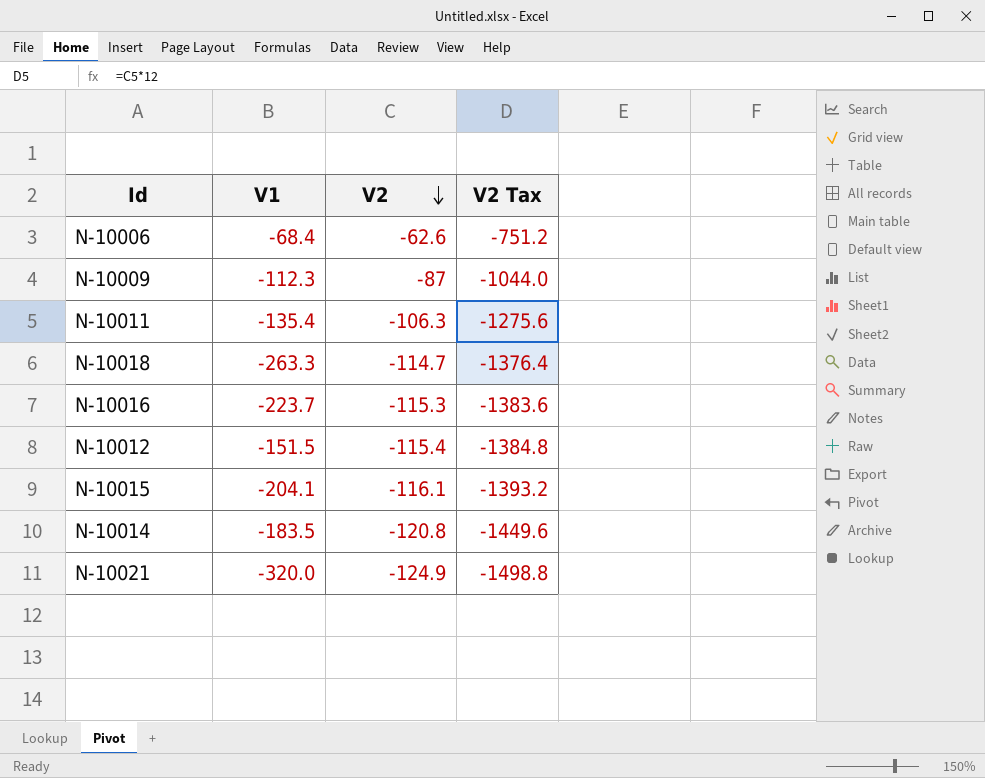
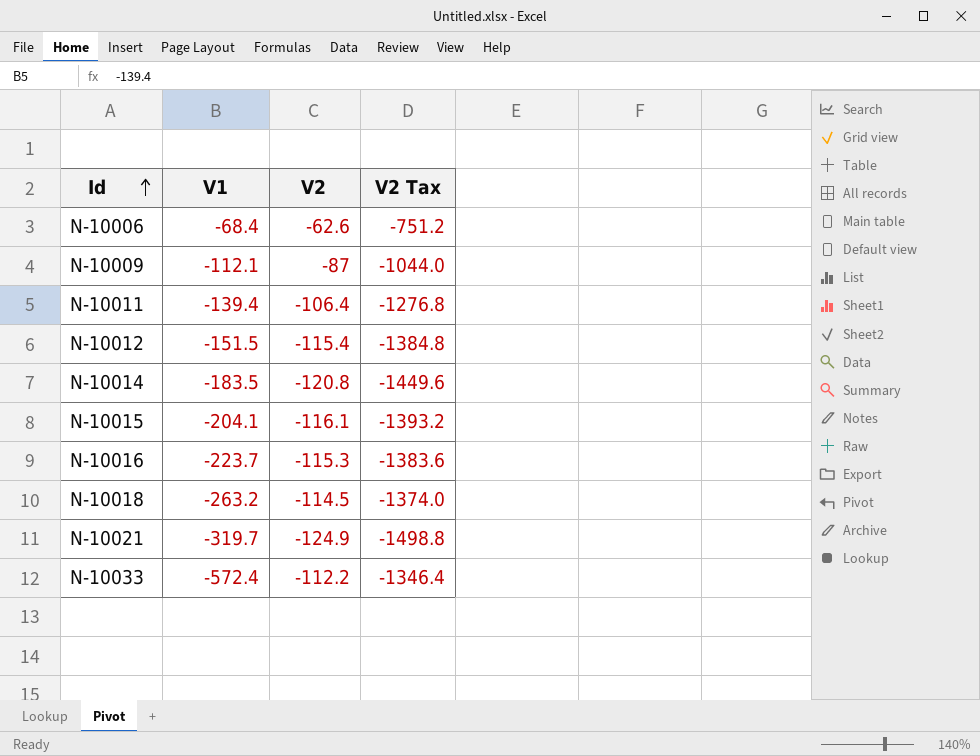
row order: V2 descending -> Id ascending
N-10009 | V1: -112.3 -> -112.1
N-10011 | V1: -135.4 -> -139.4
N-10011 | V2: -106.3 -> -106.4
N-10011 | V2 Tax: -1275.6 -> -1276.8
N-10018 | V1: -263.3 -> -263.2
N-10018 | V2: -114.7 -> -114.5
N-10018 | V2 Tax: -1376.4 -> -1374.0
N-10021 | V1: -320.0 -> -319.7
row N-10033: none -> -572.4 | -112.2 | -1346.4

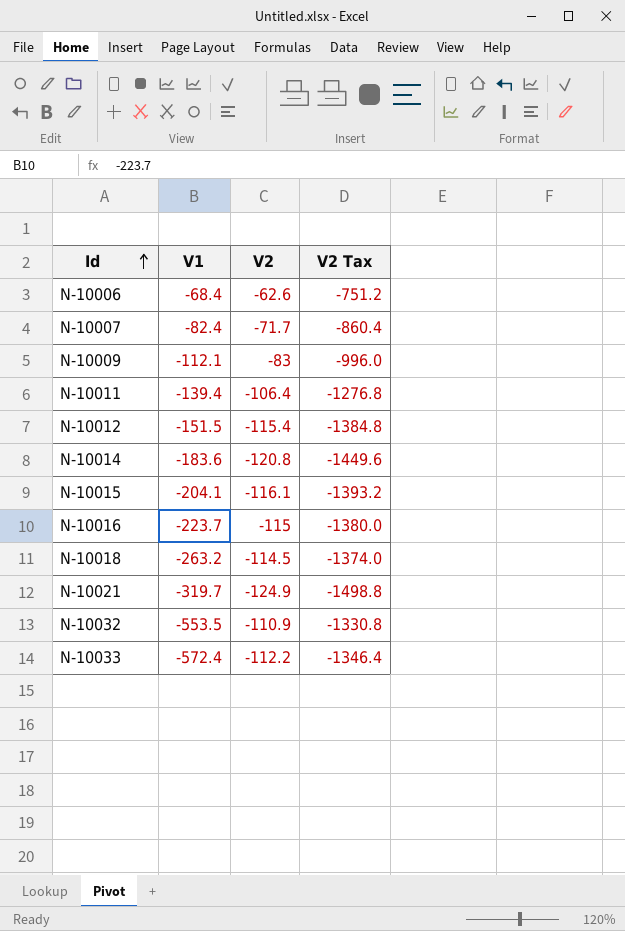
row N-10007: none -> -82.4 | -71.7 | -860.4
N-10009 | V2: -87 -> -83
N-10009 | V2 Tax: -1044.0 -> -996.0
N-10014 | V1: -183.5 -> -183.6
N-10016 | V2: -115.3 -> -115
N-10016 | V2 Tax: -1383.6 -> -1380.0
row N-10032: none -> -553.5 | -110.9 | -1330.8

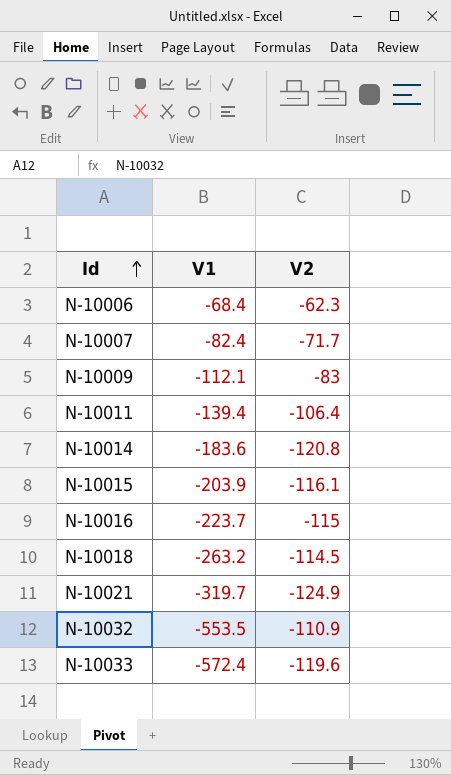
column V2 Tax | formula: [V2] * 12 -> none
row N-10012: -151.5 | -115.4 | -1384.8 -> none
N-10006 | V2: -62.6 -> -62.3
N-10015 | V1: -204.1 -> -203.9
N-10033 | V2: -112.2 -> -119.6

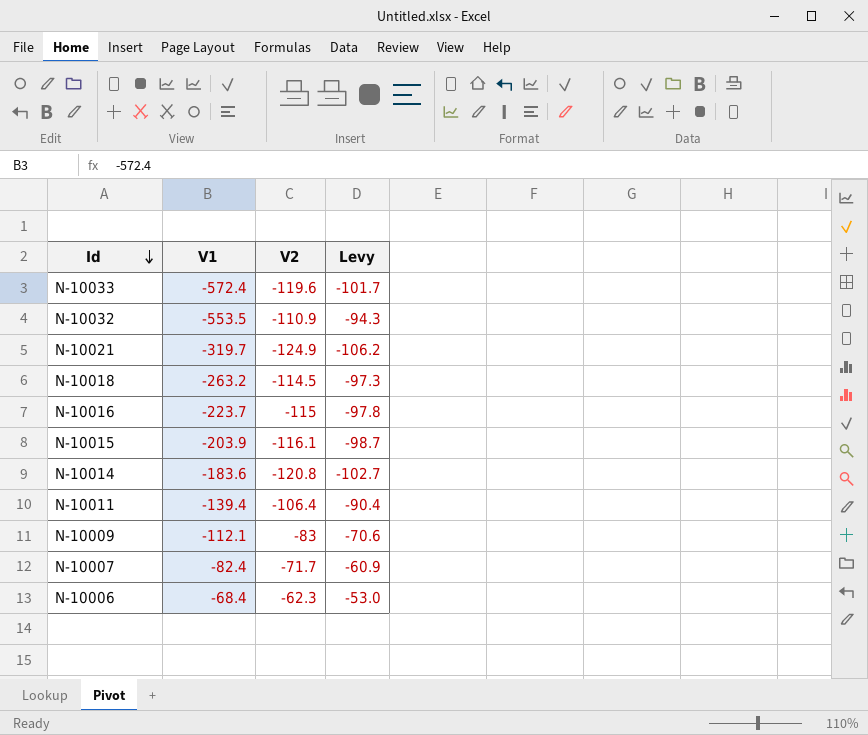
row order: Id ascending -> Id descending
column Levy | formula: none -> [V2] * 0.85

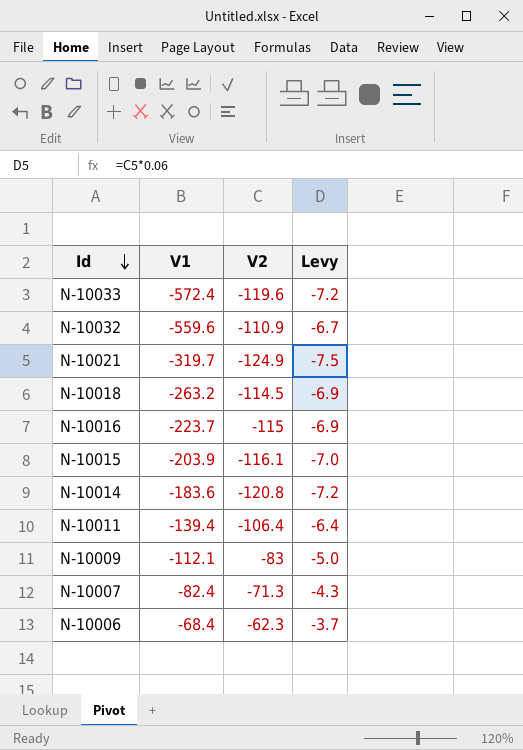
column Levy | formula: [V2] * 0.85 -> [V2] * 0.06
N-10032 | V1: -553.5 -> -559.6
N-10007 | V2: -71.7 -> -71.3

